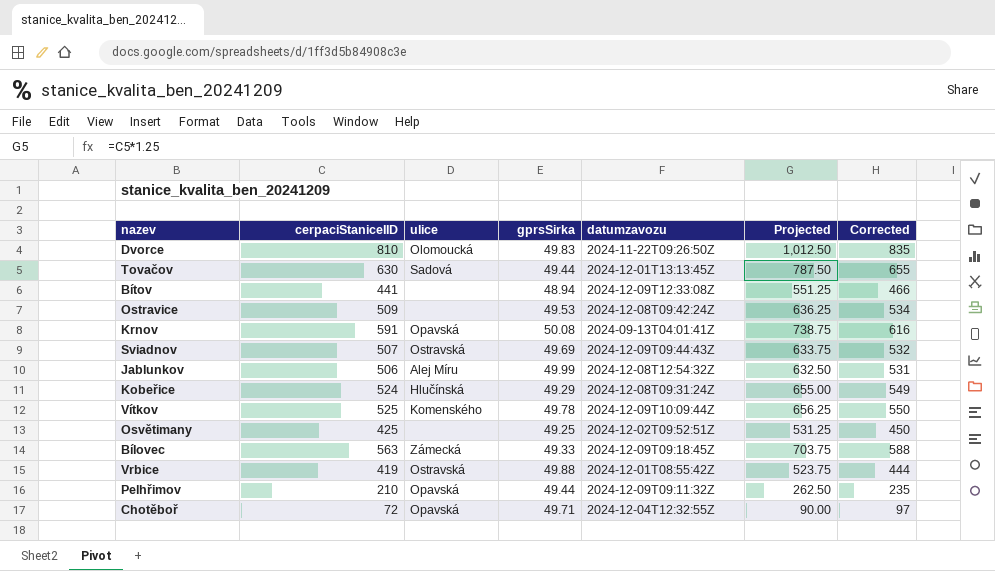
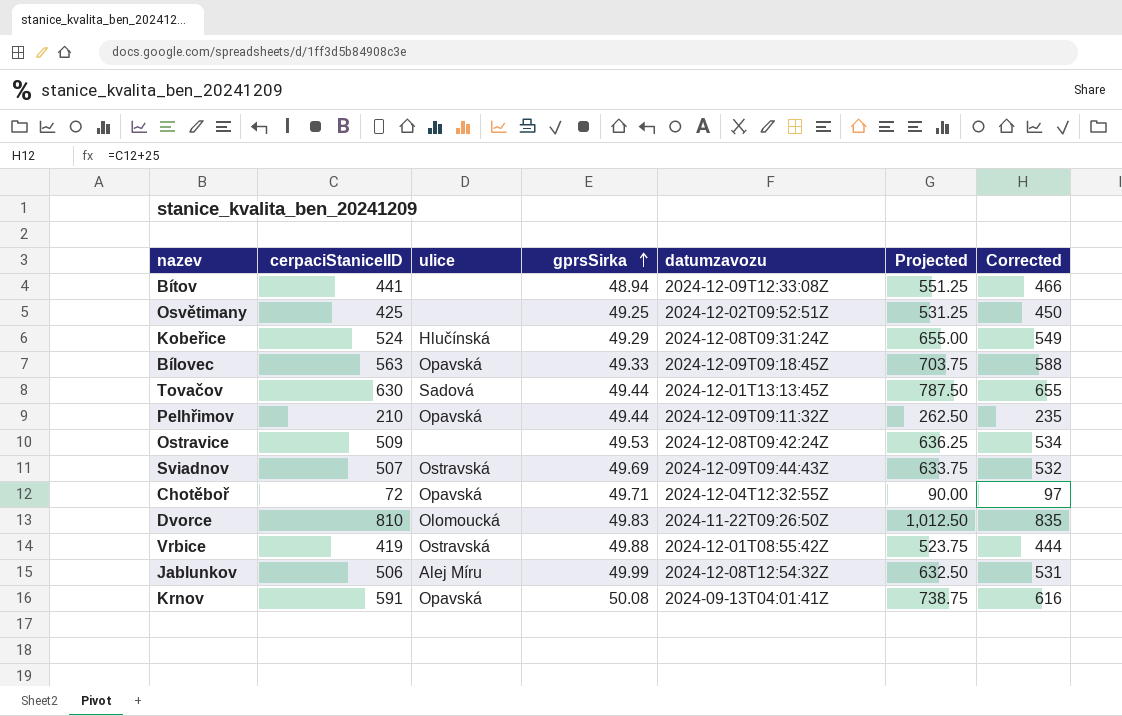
row order: none -> gprsSirka ascending
row Vítkov: 525 | Komenského | 49.78 | 2024-12-09T10:09:44Z | 656.25 | 550 -> none
Bílovec | ulice: Zámecká -> Opavská

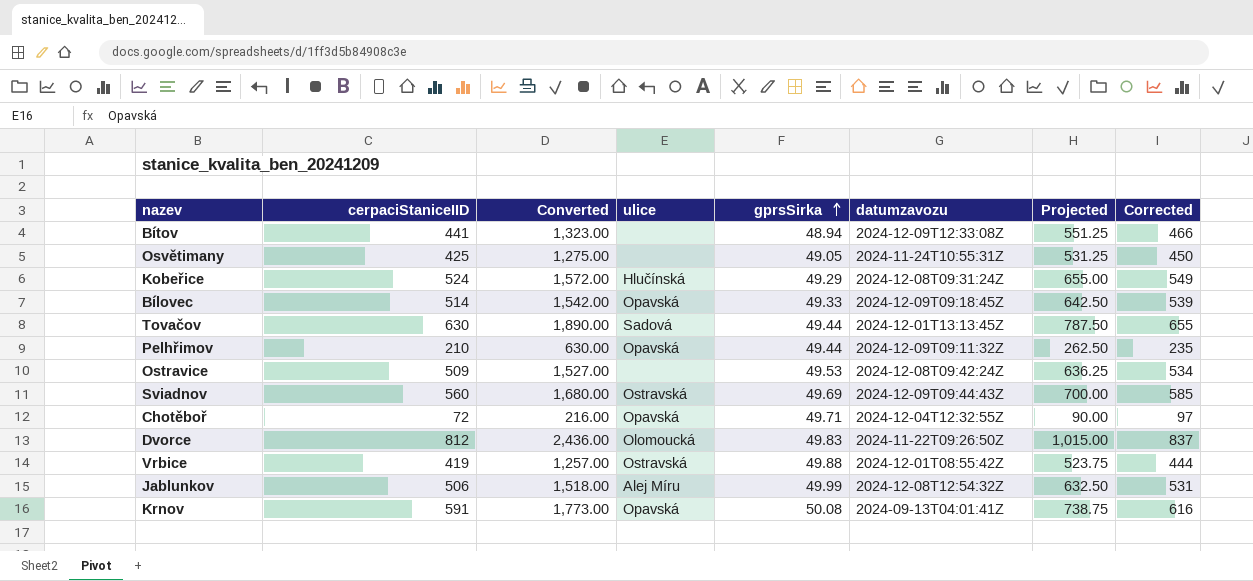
column Converted | formula: none -> [cerpaciStaniceIID] * 3
Osvětimany | gprsSirka: 49.25 -> 49.05
Osvětimany | datumzavozu: 2024-12-02T09:52:51Z -> 2024-11-24T10:55:31Z
Bílovec | cerpaciStaniceIID: 563 -> 514
Bílovec | Projected: 703.75 -> 642.50
Bílovec | Corrected: 588 -> 539
Sviadnov | cerpaciStaniceIID: 507 -> 560
Sviadnov | Projected: 633.75 -> 700.00
Sviadnov | Corrected: 532 -> 585
Dvorce | cerpaciStaniceIID: 810 -> 812
Dvorce | Projected: 1,012.50 -> 1,015.00
Dvorce | Corrected: 835 -> 837

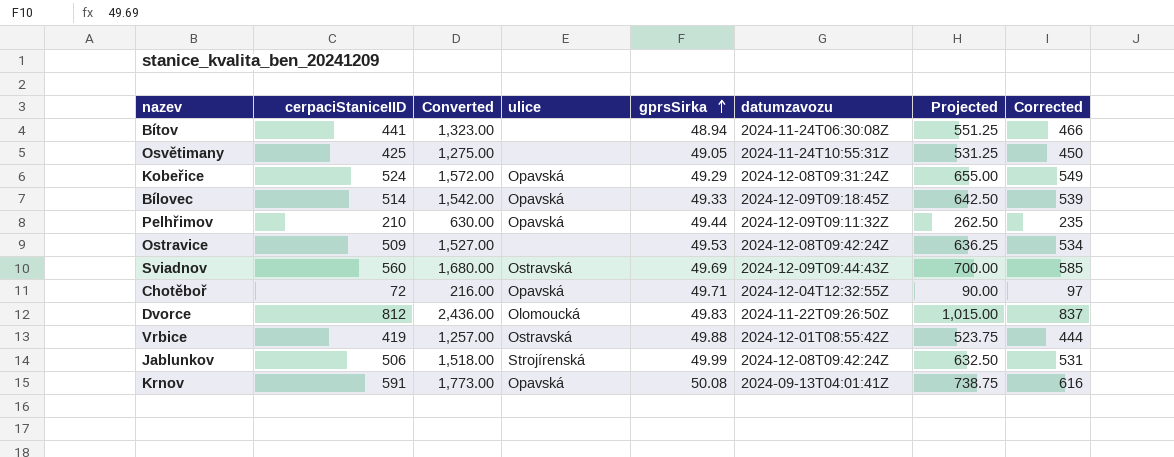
row Tovačov: 630 | 1,890.00 | Sadová | 49.44 | 2024-12-01T13:13:45Z | 787.50 | 655 -> none
Bítov | datumzavozu: 2024-12-09T12:33:08Z -> 2024-11-24T06:30:08Z
Kobeřice | ulice: Hlučínská -> Opavská
Jablunkov | ulice: Alej Míru -> Strojírenská
Jablunkov | datumzavozu: 2024-12-08T12:54:32Z -> 2024-12-08T09:42:24Z

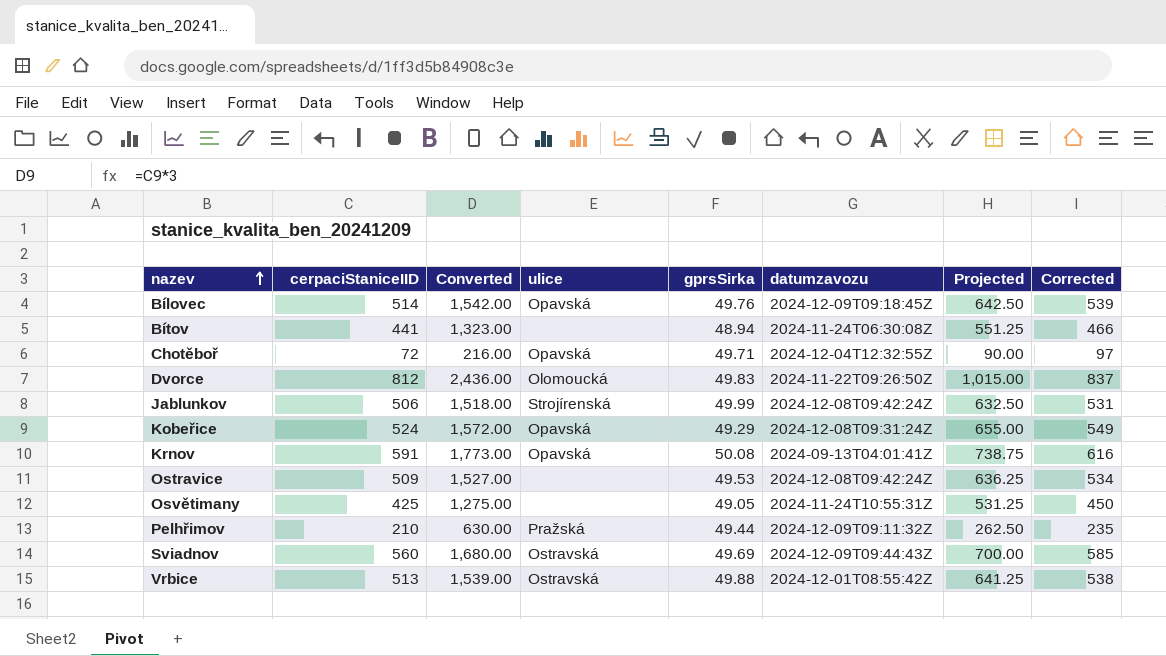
row order: gprsSirka ascending -> nazev ascending
Bílovec | gprsSirka: 49.33 -> 49.76
Pelhřimov | ulice: Opavská -> Pražská
Vrbice | cerpaciStaniceIID: 419 -> 513
Vrbice | Converted: 1,257.00 -> 1,539.00
Vrbice | Projected: 523.75 -> 641.25
Vrbice | Corrected: 444 -> 538

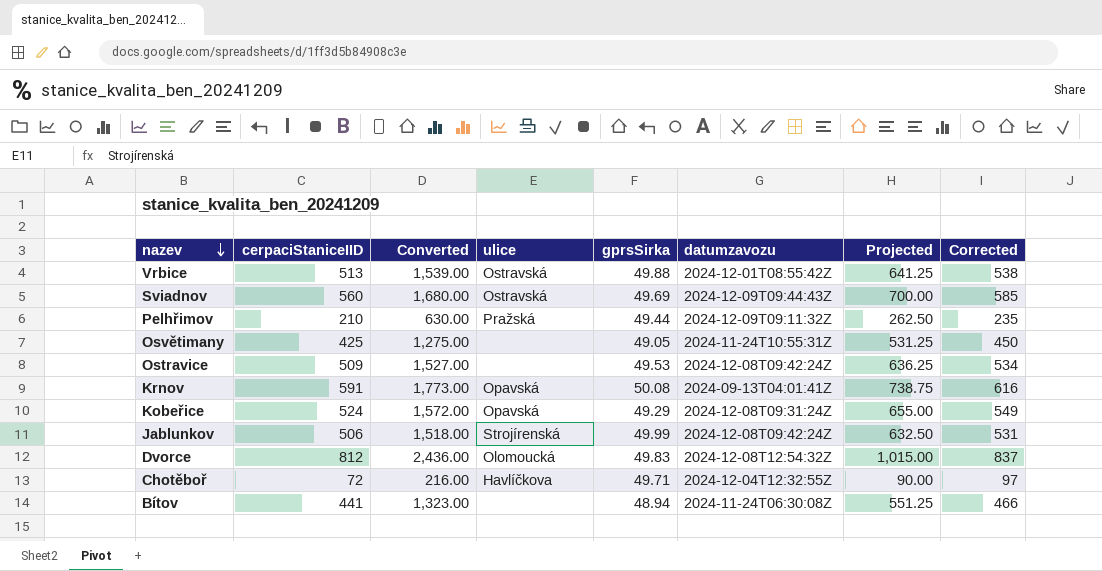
row order: nazev ascending -> nazev descending
row Bílovec: 514 | 1,542.00 | Opavská | 49.76 | 2024-12-09T09:18:45Z | 642.50 | 539 -> none
Dvorce | datumzavozu: 2024-11-22T09:26:50Z -> 2024-12-08T12:54:32Z
Chotěboř | ulice: Opavská -> Havlíčkova

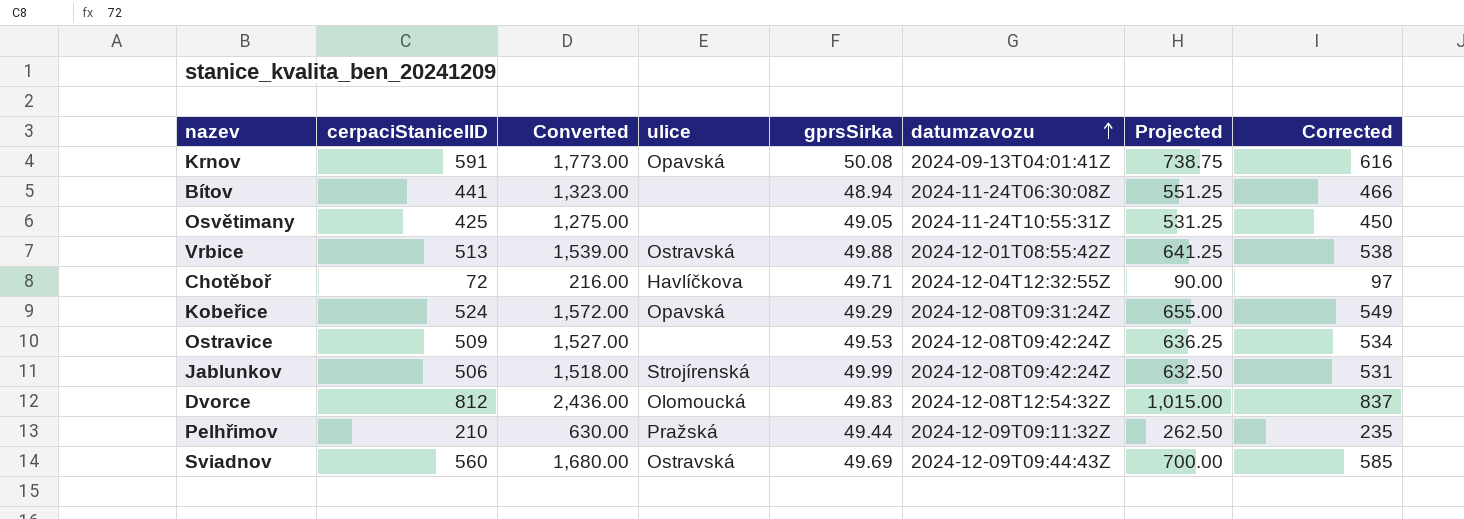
row order: nazev descending -> datumzavozu ascending

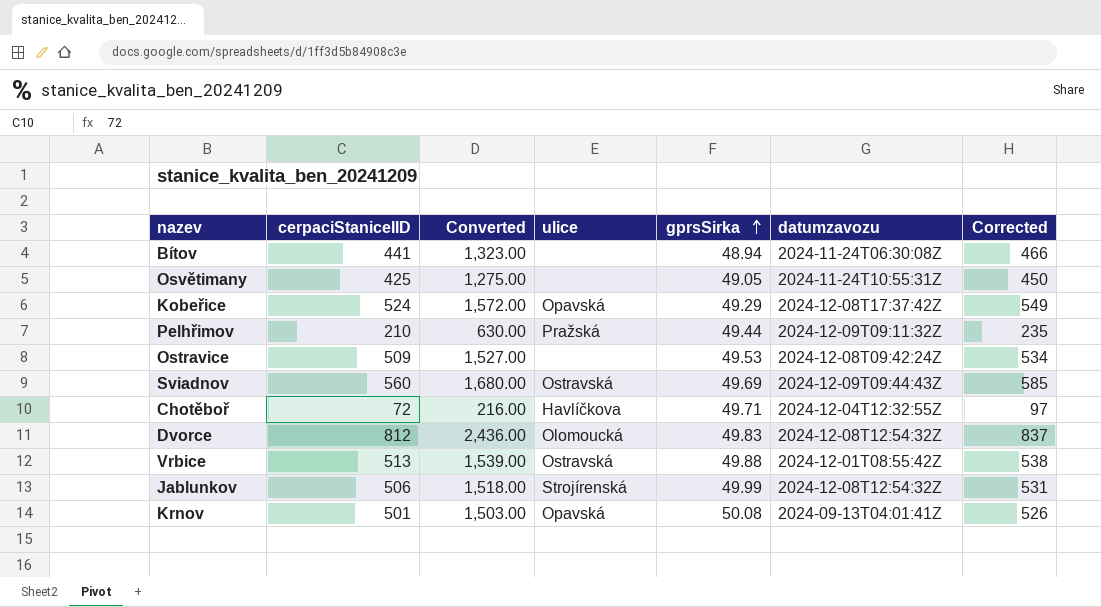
row order: datumzavozu ascending -> gprsSirka ascending
column Projected | formula: [cerpaciStaniceIID] * 1.25 -> none
Kobeřice | datumzavozu: 2024-12-08T09:31:24Z -> 2024-12-08T17:37:42Z
Jablunkov | datumzavozu: 2024-12-08T09:42:24Z -> 2024-12-08T12:54:32Z
Krnov | cerpaciStaniceIID: 591 -> 501
Krnov | Converted: 1,773.00 -> 1,503.00
Krnov | Corrected: 616 -> 526

